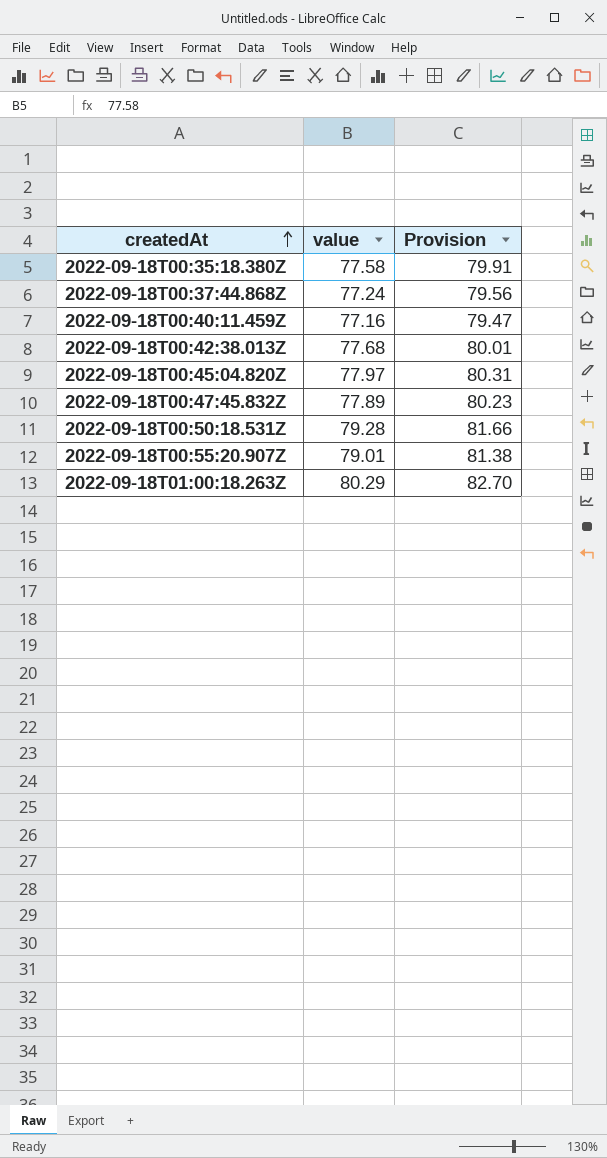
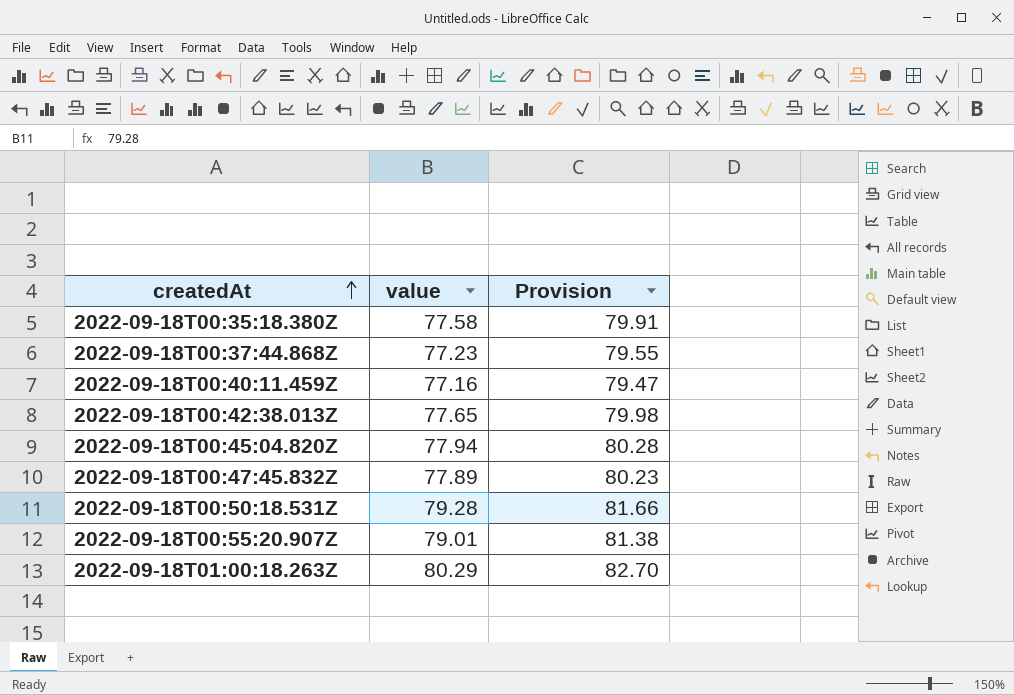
2022-09-18T00:37:44.868Z | value: 77.24 -> 77.23
2022-09-18T00:37:44.868Z | Provision: 79.56 -> 79.55
2022-09-18T00:42:38.013Z | value: 77.68 -> 77.65
2022-09-18T00:42:38.013Z | Provision: 80.01 -> 79.98
2022-09-18T00:45:04.820Z | value: 77.97 -> 77.94
2022-09-18T00:45:04.820Z | Provision: 80.31 -> 80.28

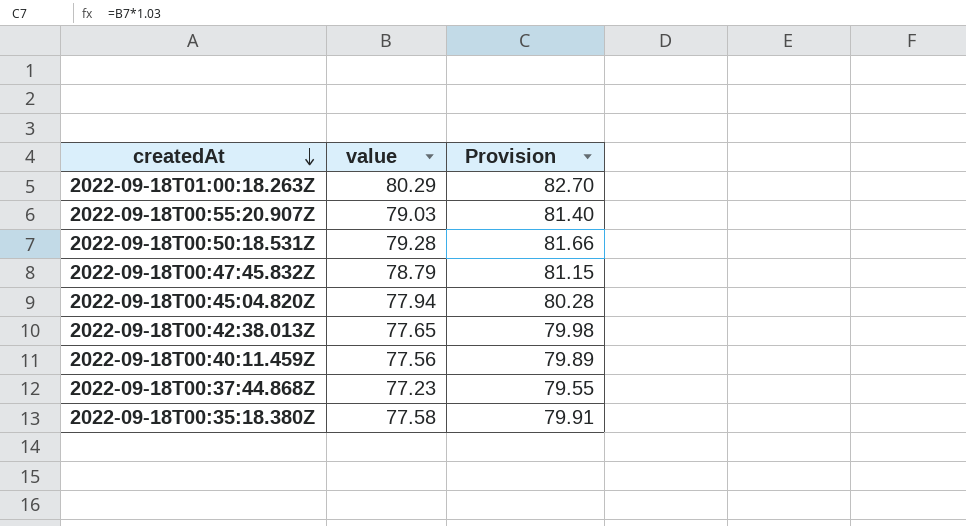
row order: createdAt ascending -> createdAt descending
2022-09-18T00:55:20.907Z | value: 79.01 -> 79.03
2022-09-18T00:55:20.907Z | Provision: 81.38 -> 81.40
2022-09-18T00:47:45.832Z | value: 77.89 -> 78.79
2022-09-18T00:47:45.832Z | Provision: 80.23 -> 81.15
2022-09-18T00:40:11.459Z | value: 77.16 -> 77.56
2022-09-18T00:40:11.459Z | Provision: 79.47 -> 79.89

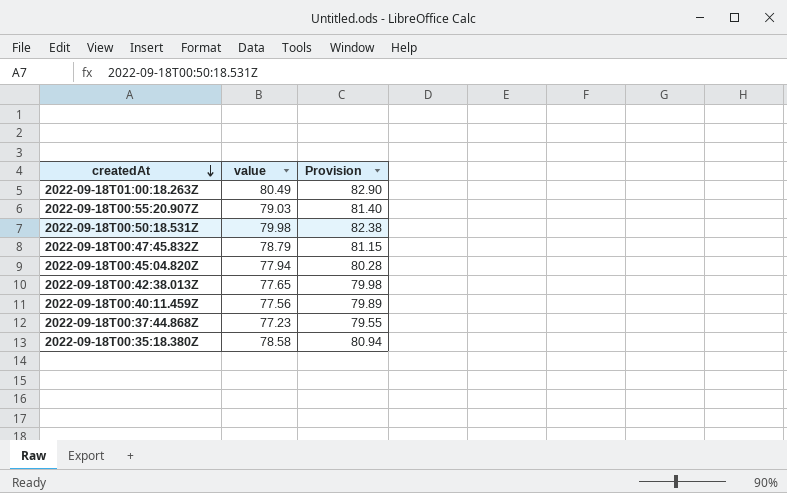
2022-09-18T01:00:18.263Z | value: 80.29 -> 80.49
2022-09-18T01:00:18.263Z | Provision: 82.70 -> 82.90
2022-09-18T00:50:18.531Z | value: 79.28 -> 79.98
2022-09-18T00:50:18.531Z | Provision: 81.66 -> 82.38
2022-09-18T00:35:18.380Z | value: 77.58 -> 78.58
2022-09-18T00:35:18.380Z | Provision: 79.91 -> 80.94

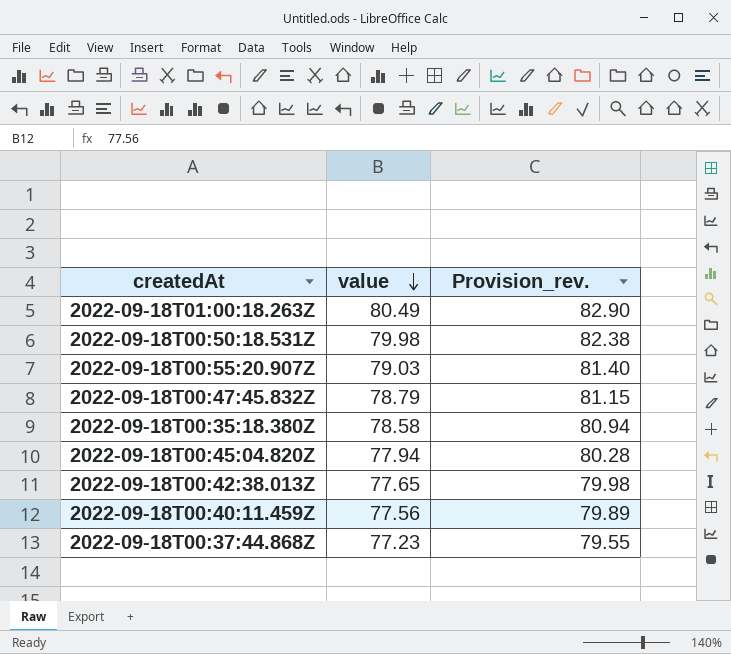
row order: createdAt descending -> value descending
column name: Provision -> Provision_rev.

